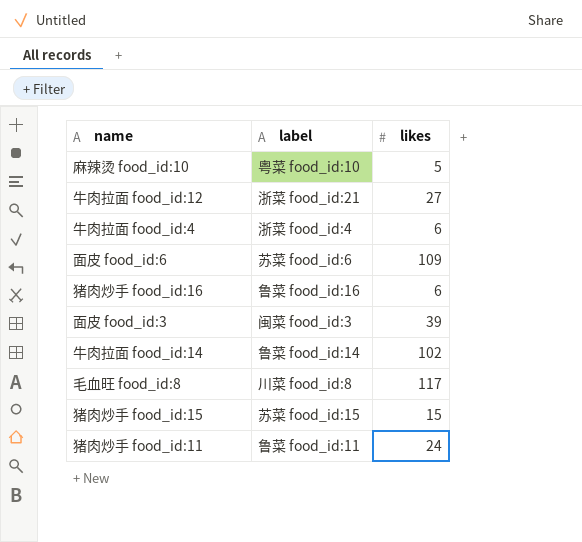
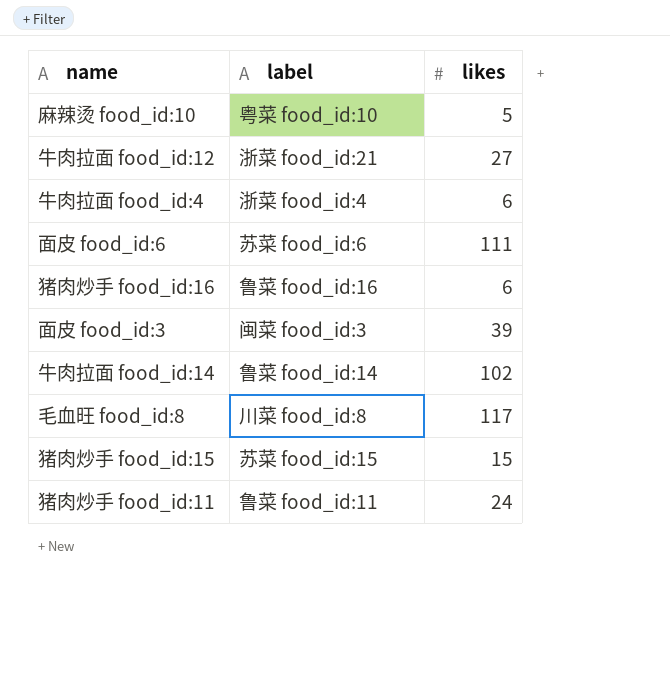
面皮 food_id:6 | likes: 109 -> 111

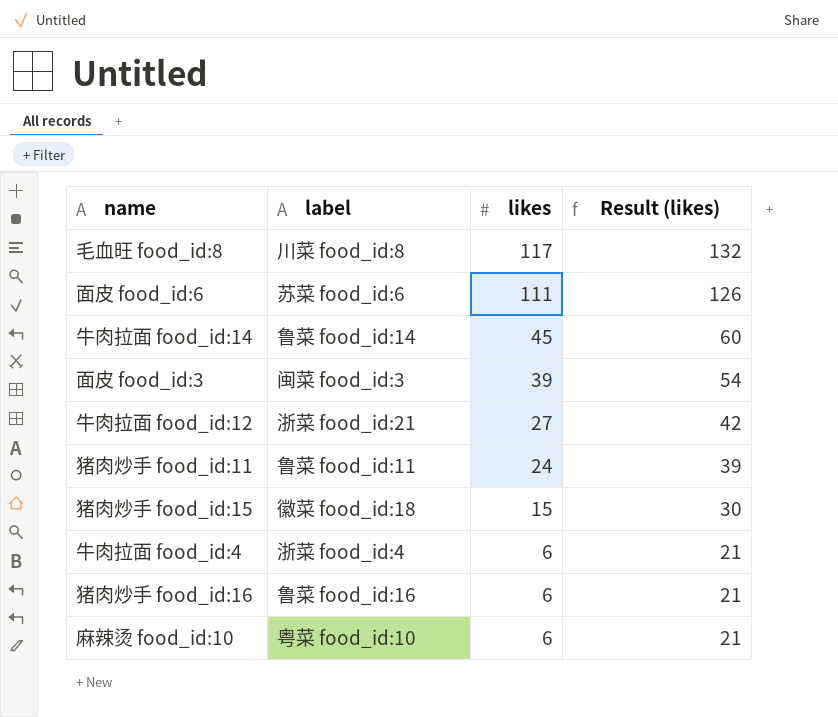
row order: none -> likes descending
column Result (likes) | formula: none -> [likes] + 15
牛肉拉面 food_id:14 | likes: 102 -> 45
猪肉炒手 food_id:15 | label: 苏菜 food_id:15 -> 徽菜 food_id:18
麻辣烫 food_id:10 | likes: 5 -> 6

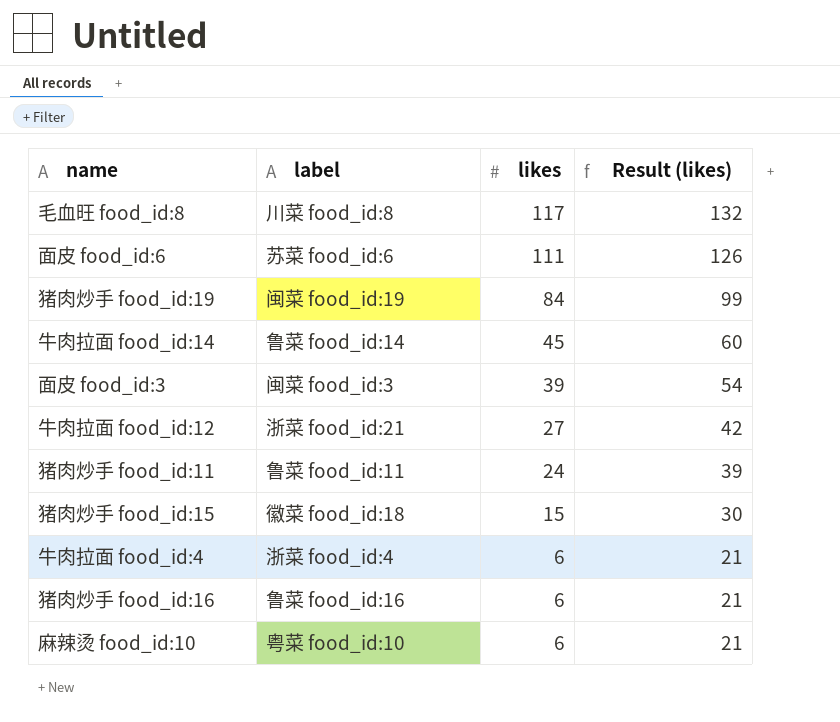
row 猪肉炒手 food_id:19: none -> 闽菜 food_id:19 | 84 | 99

